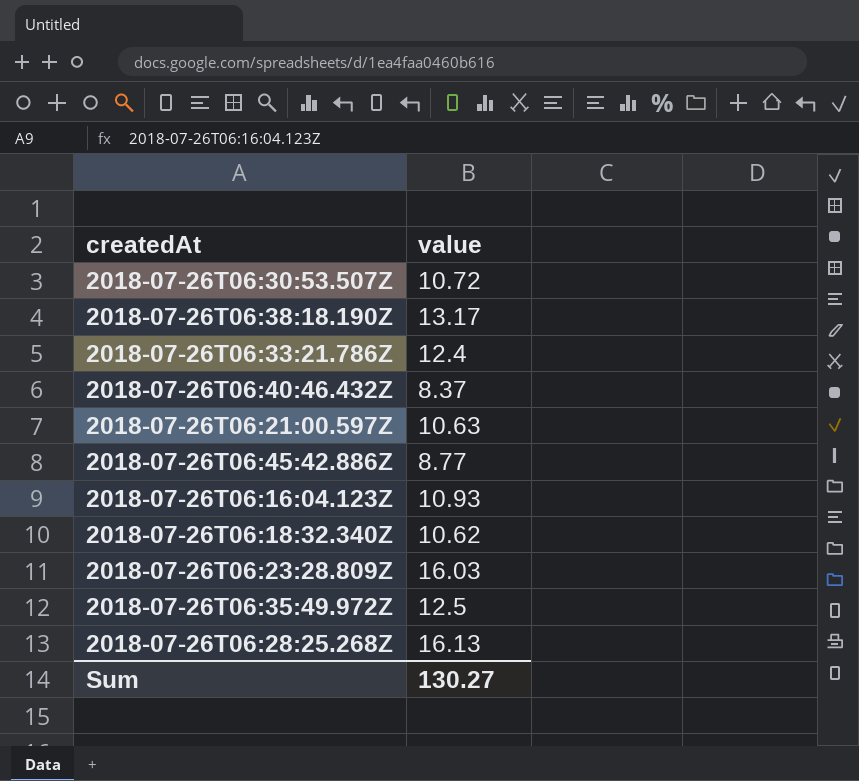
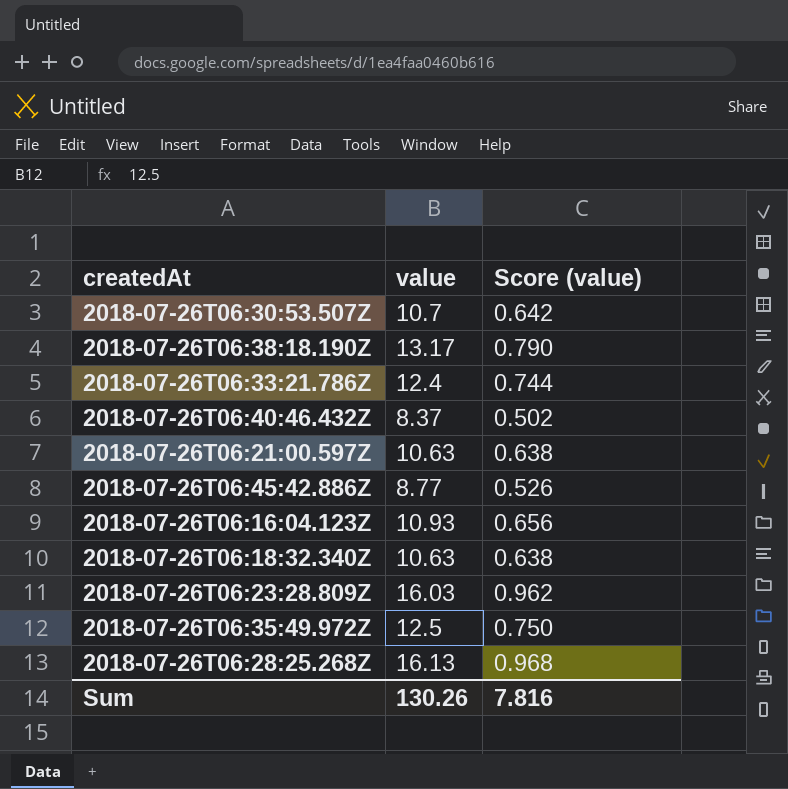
column Score (value) | formula: none -> [value] * 0.06
2018-07-26T06:30:53.507Z | value: 10.72 -> 10.7
2018-07-26T06:18:32.340Z | value: 10.62 -> 10.63
Sum | value: 130.27 -> 130.26

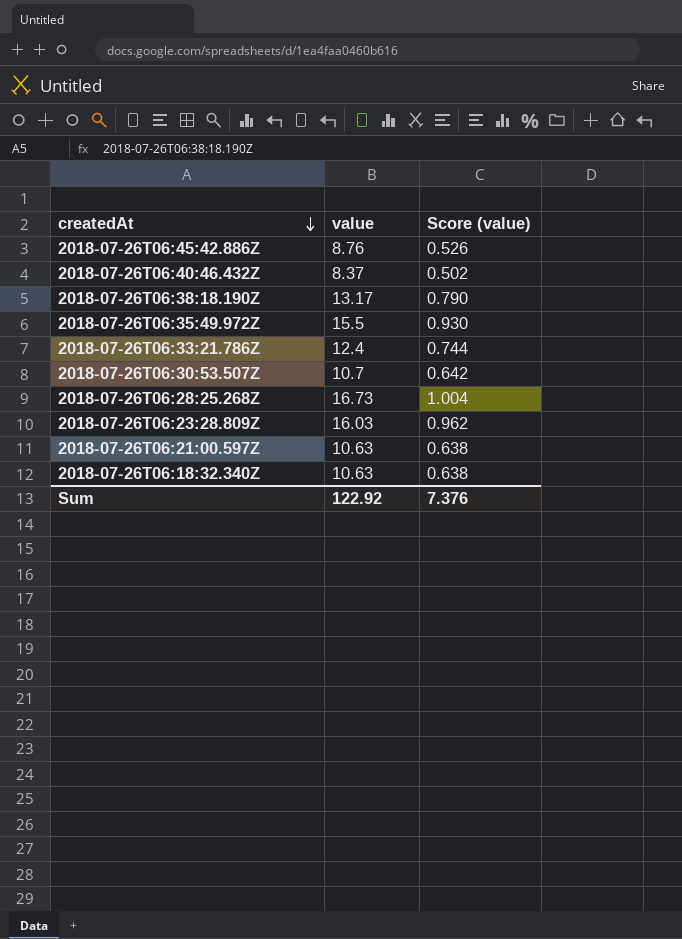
row order: none -> createdAt descending
row 2018-07-26T06:16:04.123Z: 10.93 | 0.656 -> none
2018-07-26T06:45:42.886Z | value: 8.77 -> 8.76
2018-07-26T06:35:49.972Z | value: 12.5 -> 15.5
2018-07-26T06:35:49.972Z | Score (value): 0.750 -> 0.930
2018-07-26T06:28:25.268Z | value: 16.13 -> 16.73
2018-07-26T06:28:25.268Z | Score (value): 0.968 -> 1.004
Sum | value: 130.26 -> 122.92
Sum | Score (value): 7.816 -> 7.376

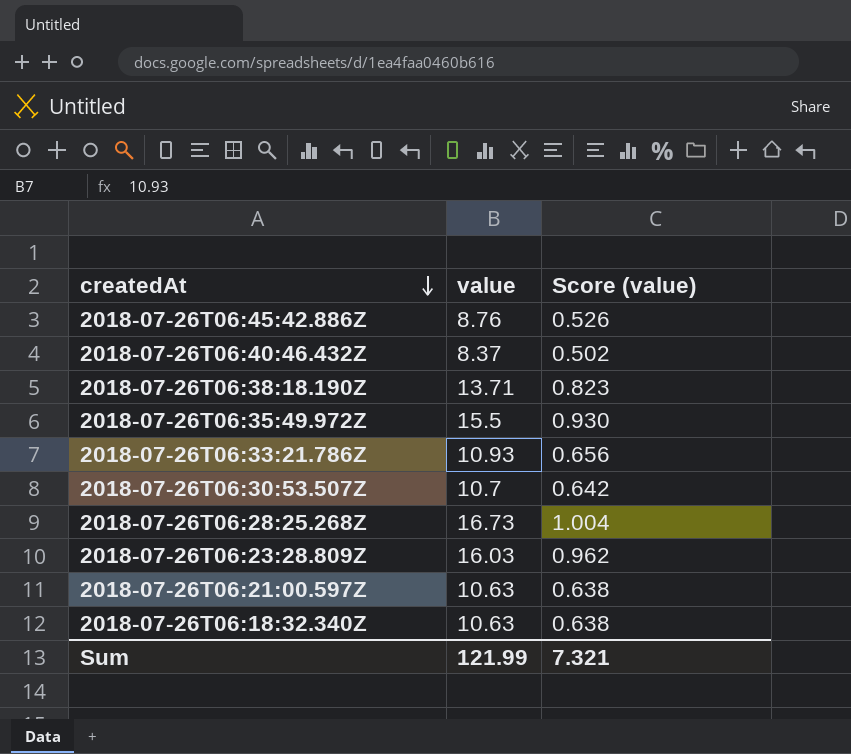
2018-07-26T06:38:18.190Z | value: 13.17 -> 13.71
2018-07-26T06:38:18.190Z | Score (value): 0.790 -> 0.823
2018-07-26T06:33:21.786Z | value: 12.4 -> 10.93
2018-07-26T06:33:21.786Z | Score (value): 0.744 -> 0.656
Sum | value: 122.92 -> 121.99
Sum | Score (value): 7.376 -> 7.321

